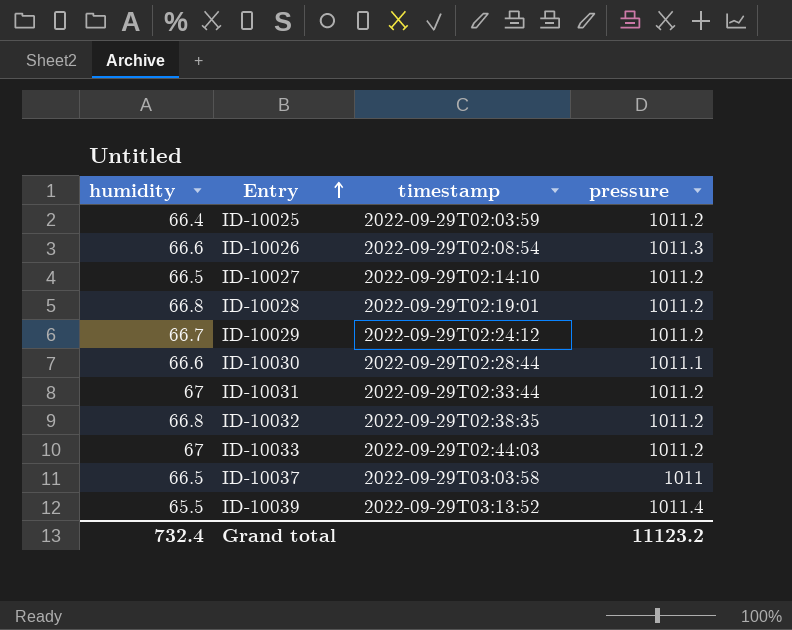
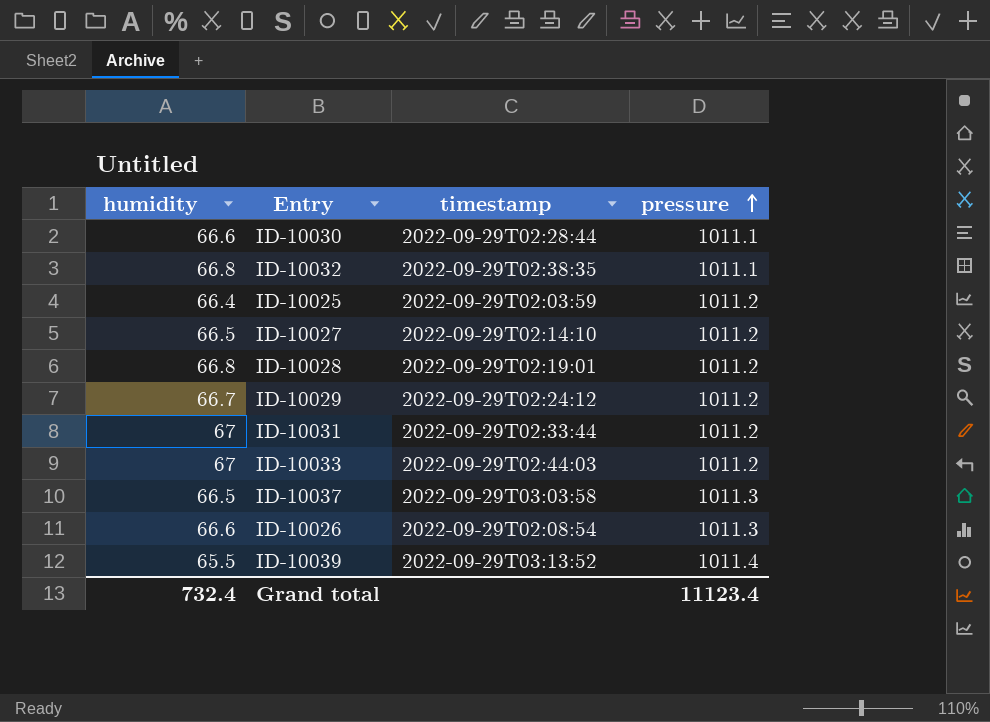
row order: Entry ascending -> pressure ascending
ID-10032 | pressure: 1011.2 -> 1011.1
ID-10037 | pressure: 1011 -> 1011.3
Grand total | pressure: 11123.2 -> 11123.4

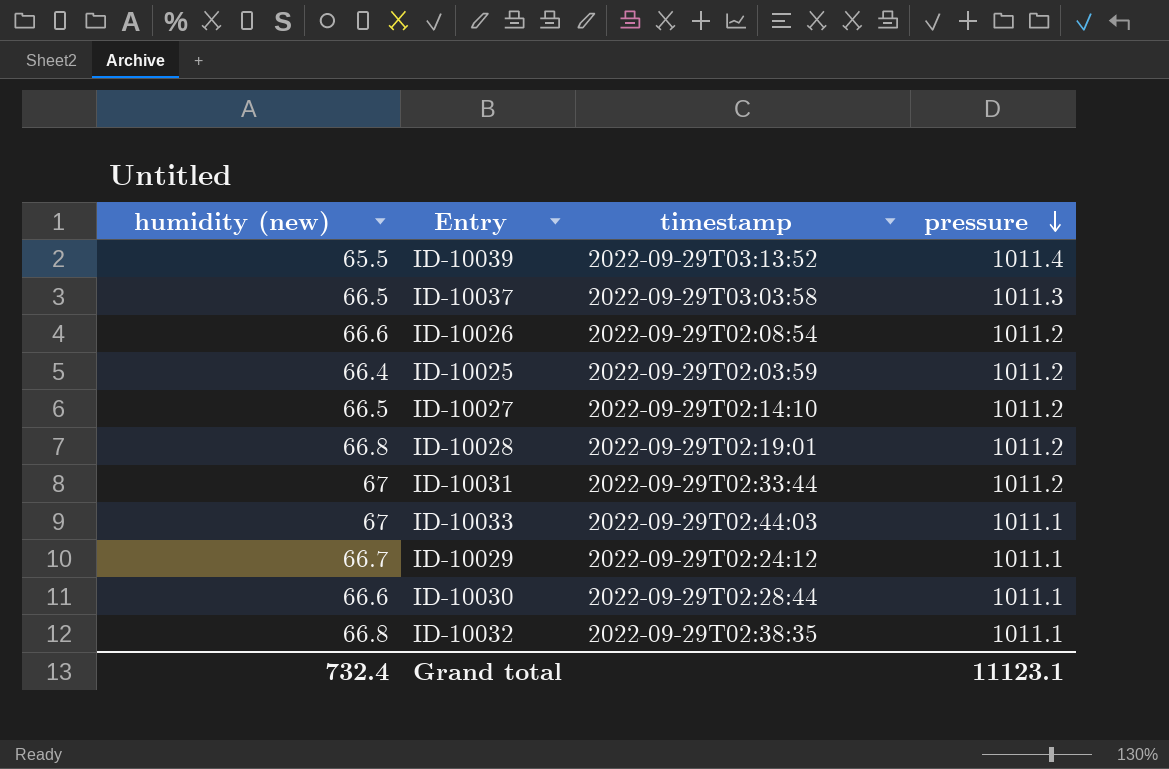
row order: pressure ascending -> pressure descending
column name: humidity -> humidity (new)
ID-10026 | pressure: 1011.3 -> 1011.2
ID-10033 | pressure: 1011.2 -> 1011.1
ID-10029 | pressure: 1011.2 -> 1011.1
Grand total | pressure: 11123.4 -> 11123.1

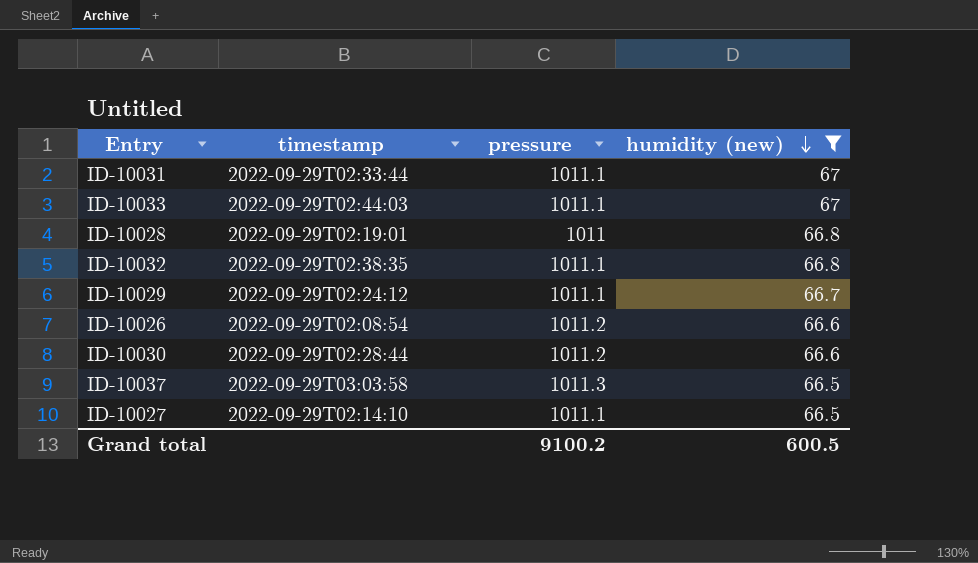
filter: none -> humidity (new) >= 66.5
row order: pressure descending -> humidity (new) descending
column humidity (new) | position: 1 -> 4
ID-10031 | pressure: 1011.2 -> 1011.1
ID-10028 | pressure: 1011.2 -> 1011
ID-10030 | pressure: 1011.1 -> 1011.2
ID-10027 | pressure: 1011.2 -> 1011.1
Grand total | pressure: 11123.1 -> 9100.2
Grand total | humidity (new): 732.4 -> 600.5

